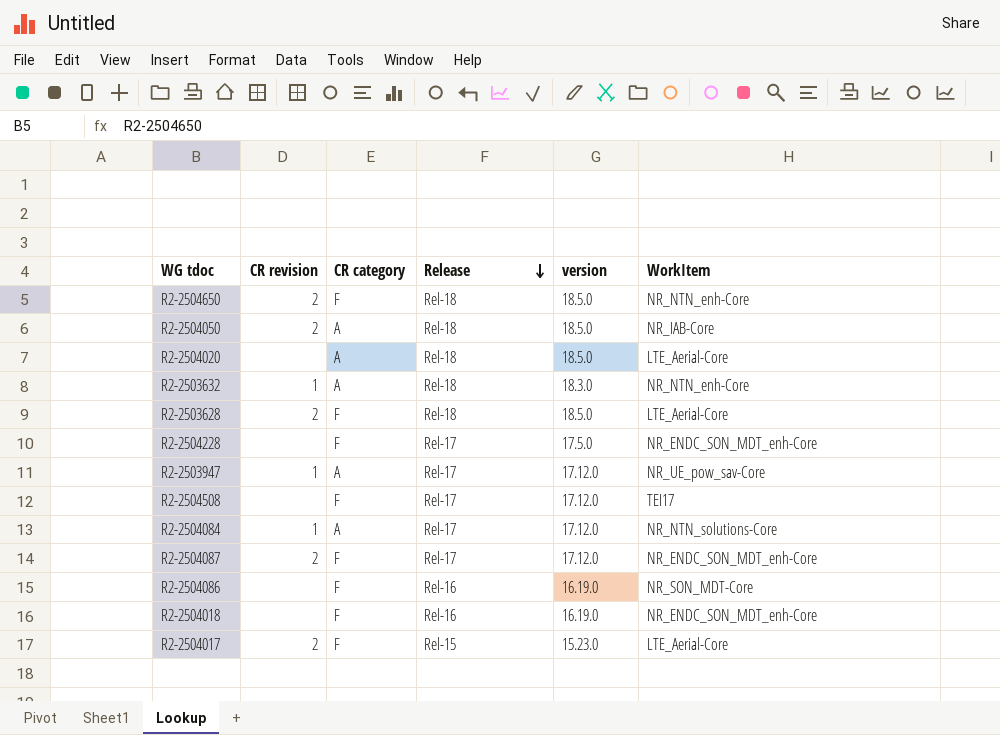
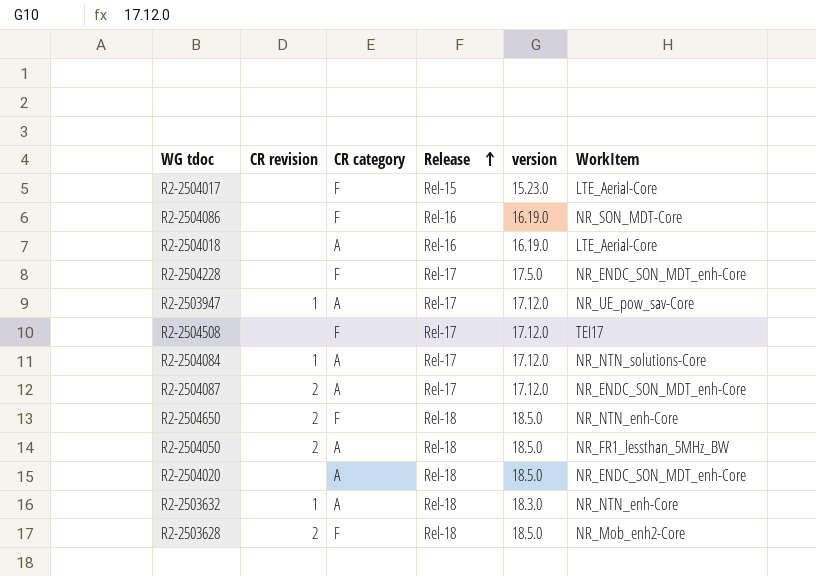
row order: Release descending -> Release ascending
R2-2504017 | CR revision: 2 -> none
R2-2504018 | CR category: F -> A
R2-2504018 | WorkItem: NR_ENDC_SON_MDT_enh-Core -> LTE_Aerial-Core
R2-2504087 | CR category: F -> A
R2-2504050 | WorkItem: NR_IAB-Core -> NR_FR1_lessthan_5MHz_BW
R2-2504020 | WorkItem: LTE_Aerial-Core -> NR_ENDC_SON_MDT_enh-Core
R2-2503628 | WorkItem: LTE_Aerial-Core -> NR_Mob_enh2-Core

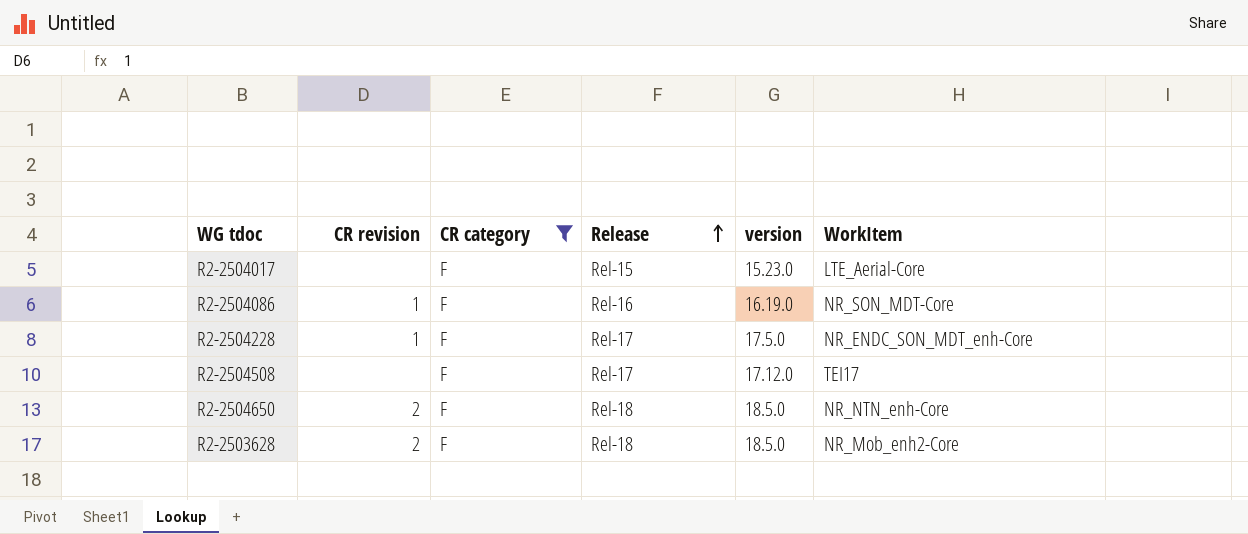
filter: none -> CR category = F
R2-2504086 | CR revision: none -> 1
R2-2504228 | CR revision: none -> 1

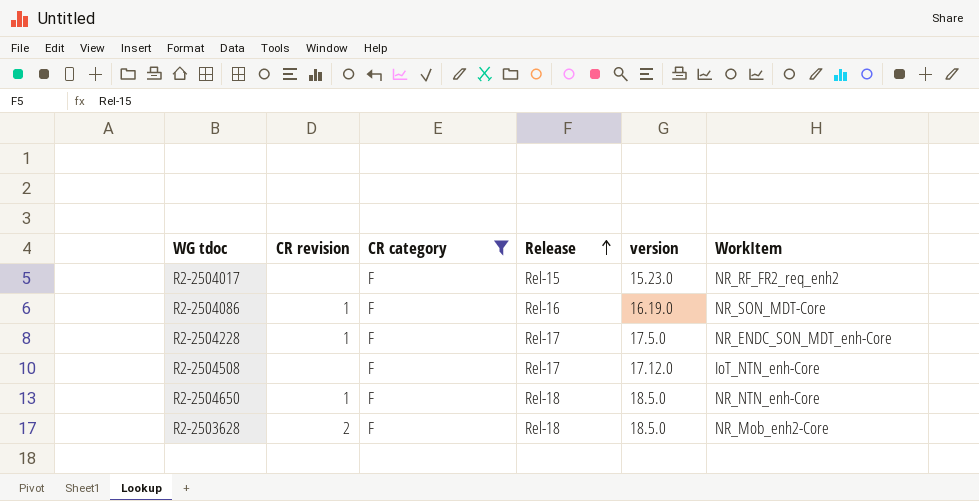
R2-2504017 | WorkItem: LTE_Aerial-Core -> NR_RF_FR2_req_enh2
R2-2504508 | WorkItem: TEI17 -> IoT_NTN_enh-Core
R2-2504650 | CR revision: 2 -> 1

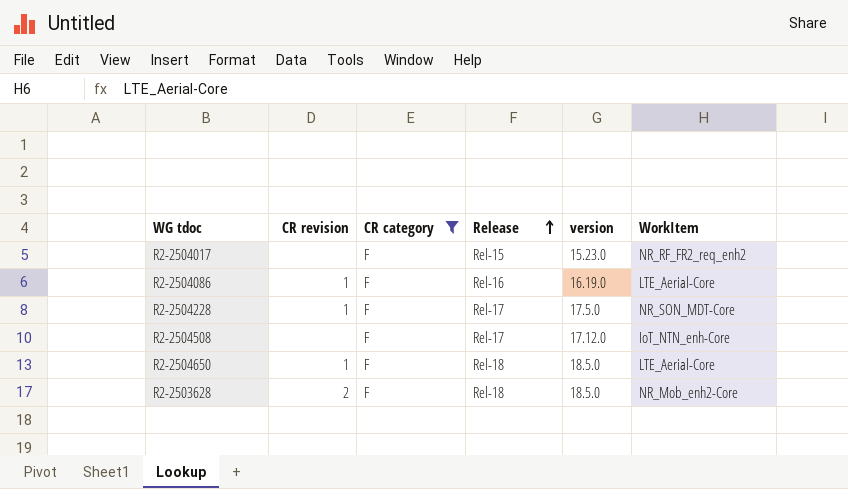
R2-2504086 | WorkItem: NR_SON_MDT-Core -> LTE_Aerial-Core
R2-2504228 | WorkItem: NR_ENDC_SON_MDT_enh-Core -> NR_SON_MDT-Core
R2-2504650 | WorkItem: NR_NTN_enh-Core -> LTE_Aerial-Core

